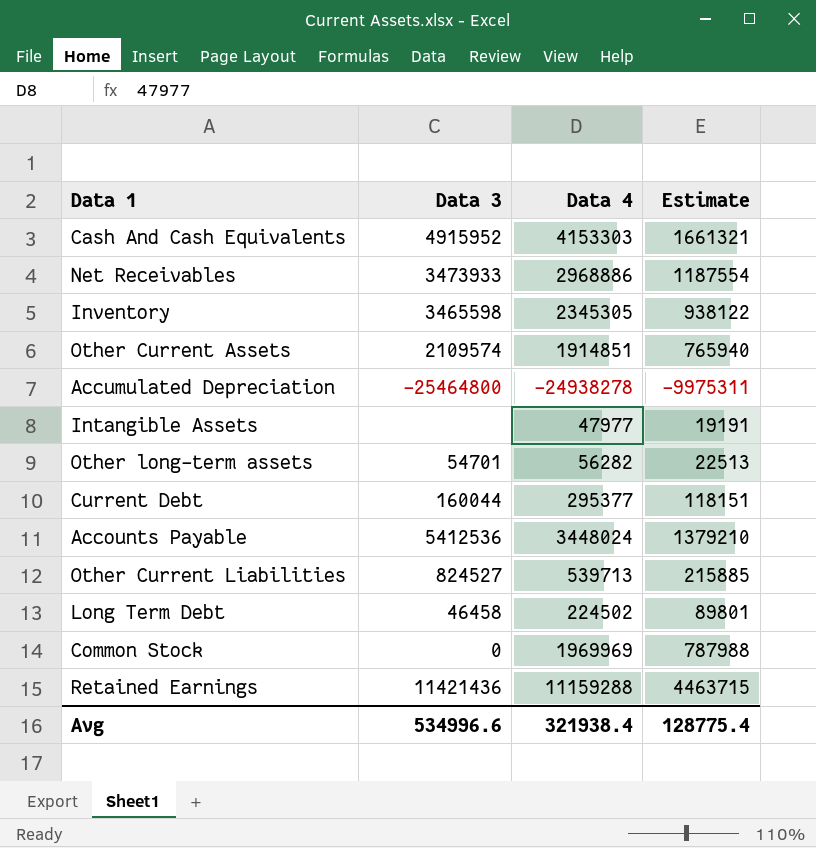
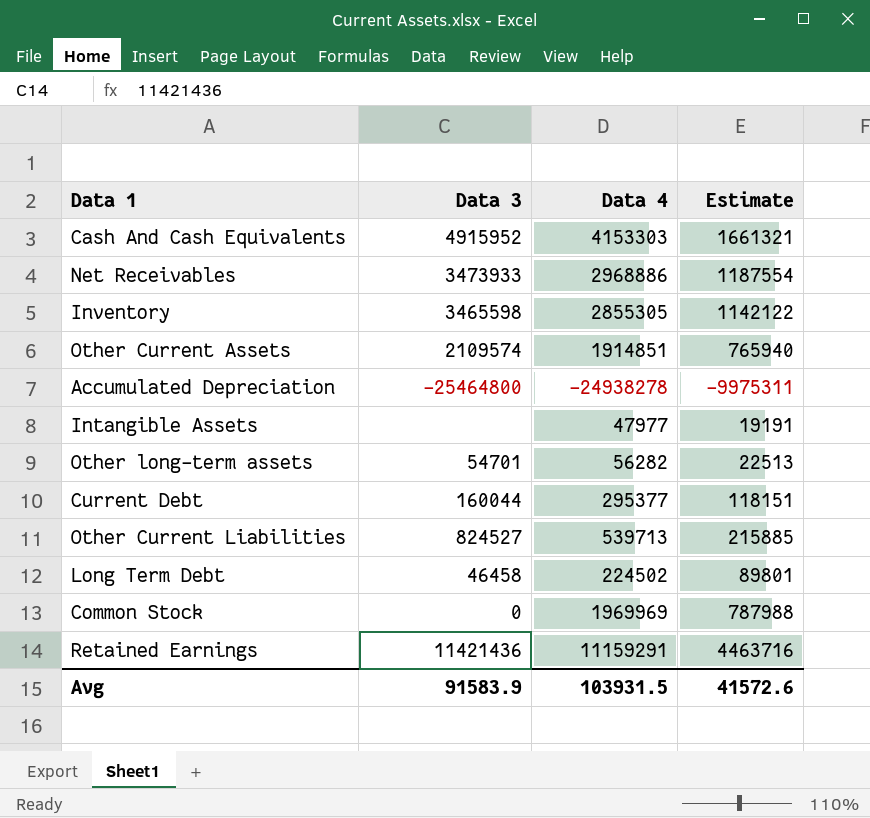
row Accounts Payable: 5412536 | 3448024 | 1379210 -> none
Inventory | Data 4: 2345305 -> 2855305
Inventory | Estimate: 938122 -> 1142122
Retained Earnings | Data 4: 11159288 -> 11159291
Retained Earnings | Estimate: 4463715 -> 4463716
Avg | Data 3: 534996.6 -> 91583.9
Avg | Data 4: 321938.4 -> 103931.5
Avg | Estimate: 128775.4 -> 41572.6

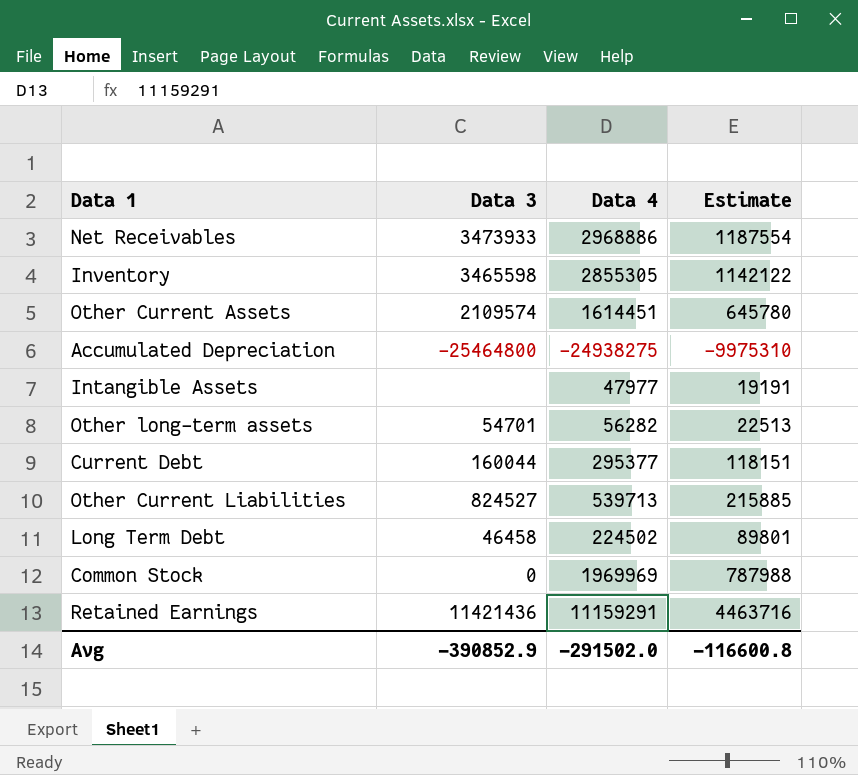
row Cash And Cash Equivalents: 4915952 | 4153303 | 1661321 -> none
Other Current Assets | Data 4: 1914851 -> 1614451
Other Current Assets | Estimate: 765940 -> 645780
Accumulated Depreciation | Data 4: -24938278 -> -24938275
Accumulated Depreciation | Estimate: -9975311 -> -9975310
Avg | Data 3: 91583.9 -> -390852.9
Avg | Data 4: 103931.5 -> -291502.0
Avg | Estimate: 41572.6 -> -116600.8

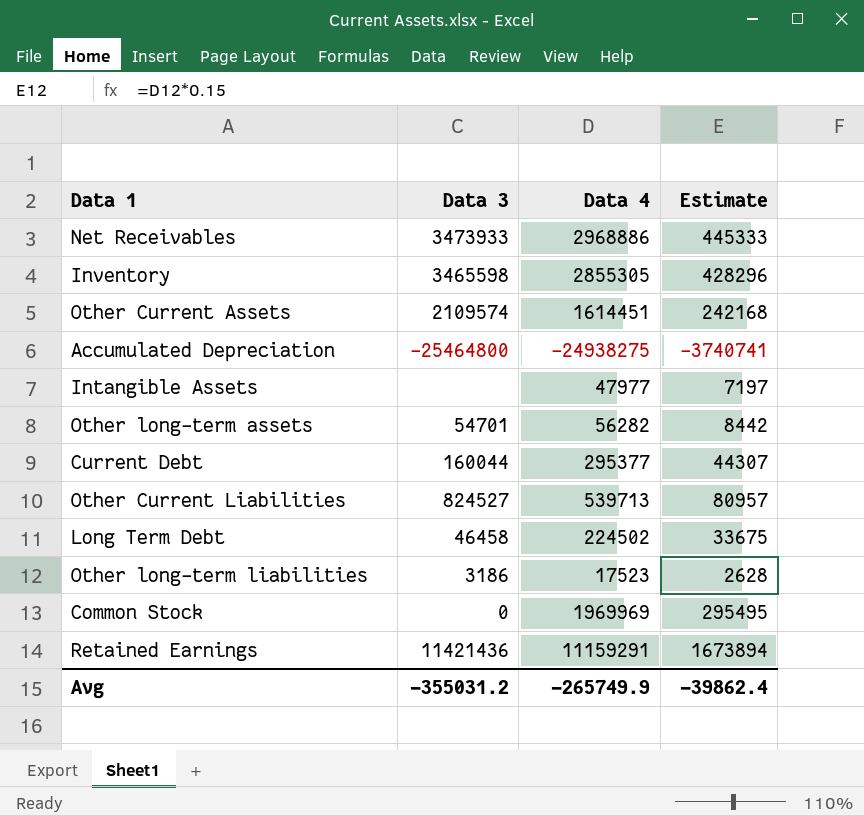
column Estimate | formula: [Data 4] * 0.4 -> [Data 4] * 0.15
row Other long-term liabilities: none -> 3186 | 17523 | 2628
Avg | Data 3: -390852.9 -> -355031.2
Avg | Data 4: -291502.0 -> -265749.9
Avg | Estimate: -116600.8 -> -39862.4

